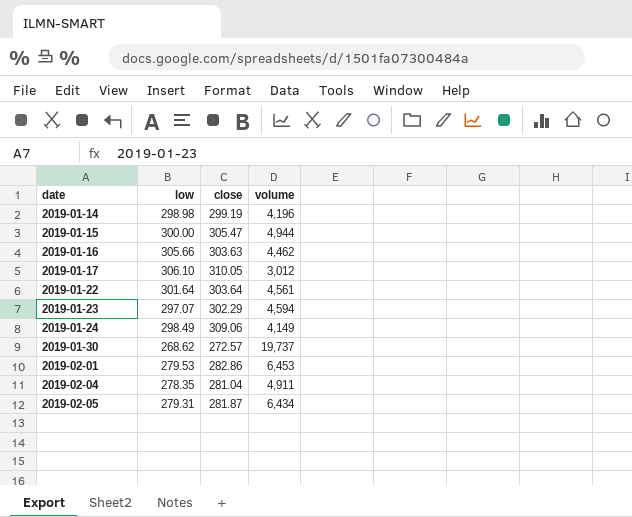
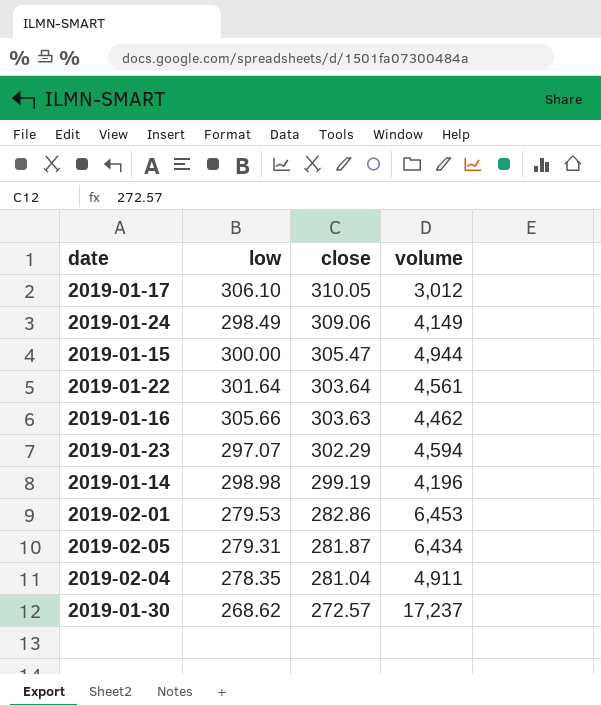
row order: date ascending -> close descending
2019-01-30 | volume: 19,737 -> 17,237

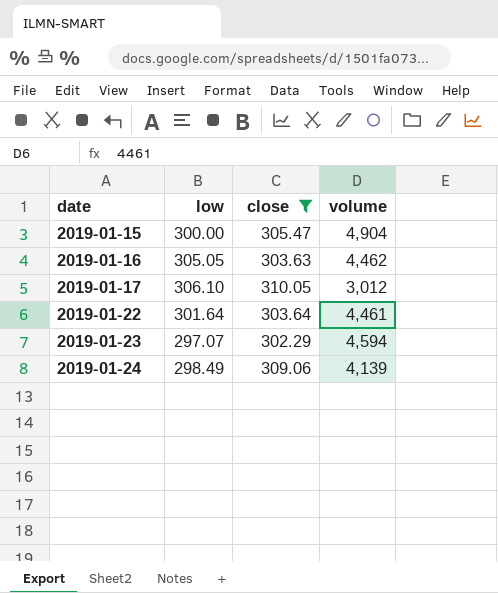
filter: none -> close >= 302.29
row order: close descending -> date ascending
2019-01-15 | volume: 4,944 -> 4,904
2019-01-16 | low: 305.66 -> 305.05
2019-01-22 | volume: 4,561 -> 4,461
2019-01-24 | volume: 4,149 -> 4,139

